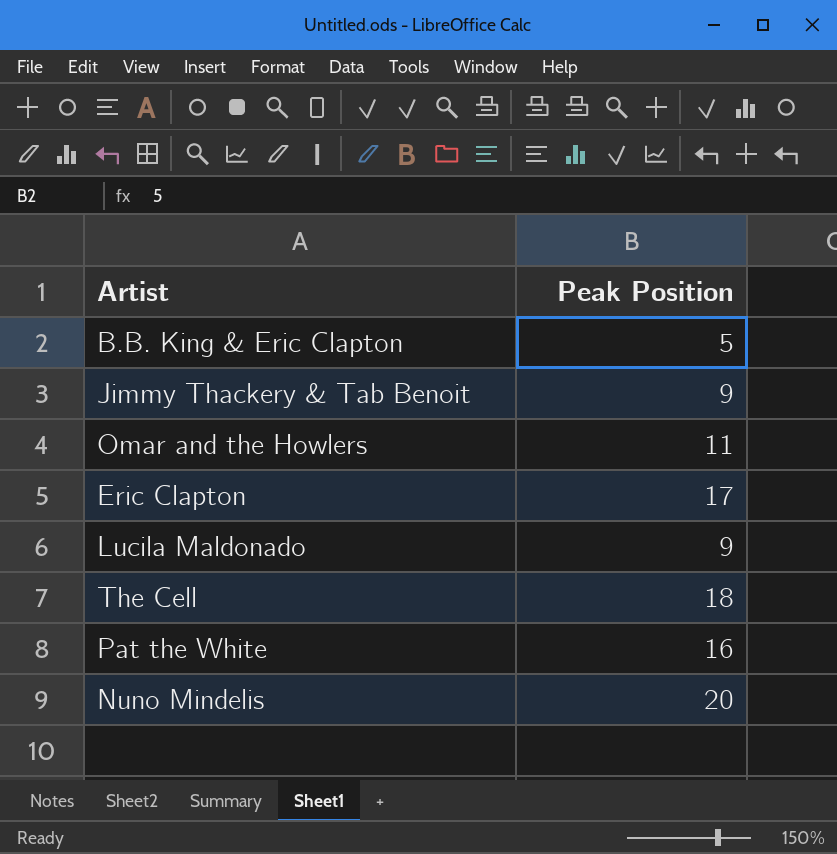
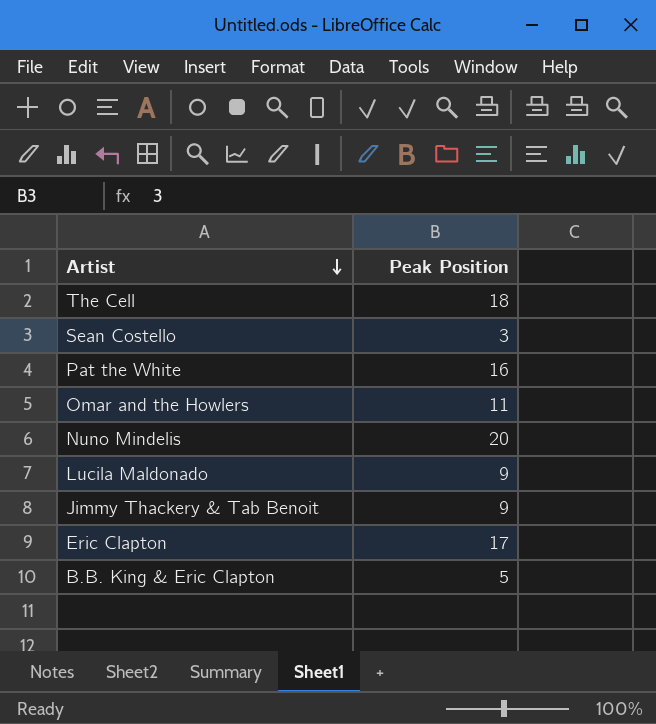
row order: none -> Artist descending
row Sean Costello: none -> 3

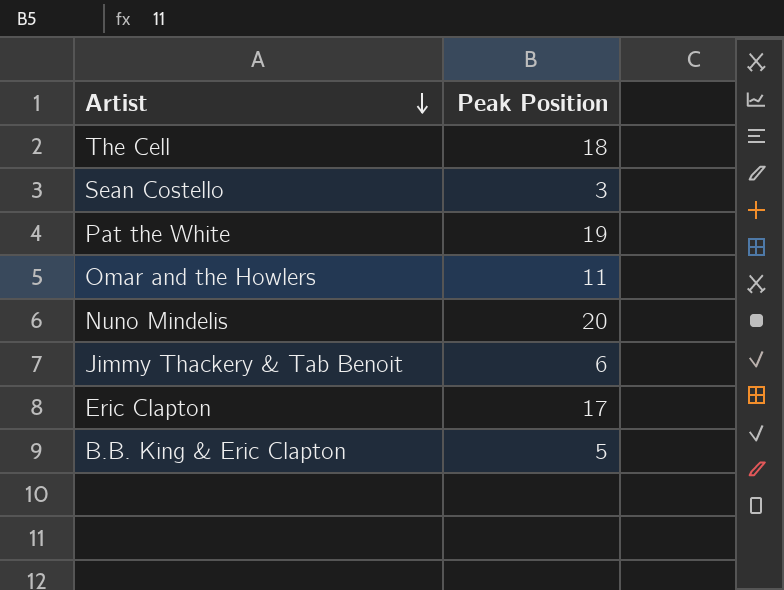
row Lucila Maldonado: 9 -> none
Pat the White | Peak Position: 16 -> 19
Jimmy Thackery & Tab Benoit | Peak Position: 9 -> 6

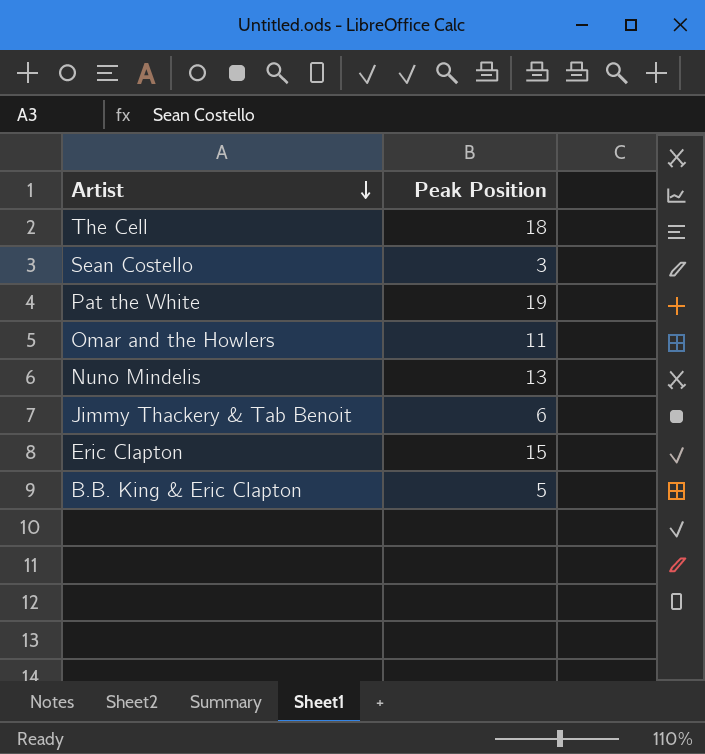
Nuno Mindelis | Peak Position: 20 -> 13
Eric Clapton | Peak Position: 17 -> 15

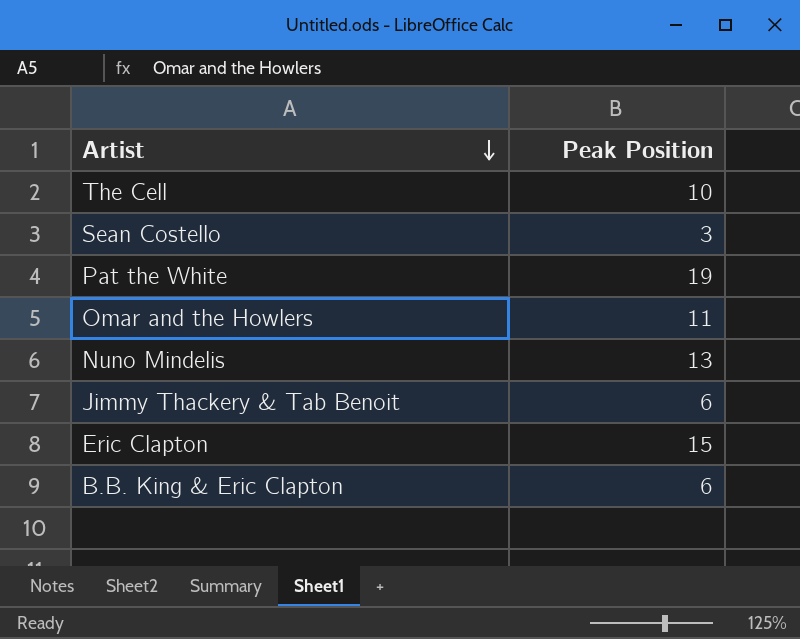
The Cell | Peak Position: 18 -> 10
B.B. King & Eric Clapton | Peak Position: 5 -> 6

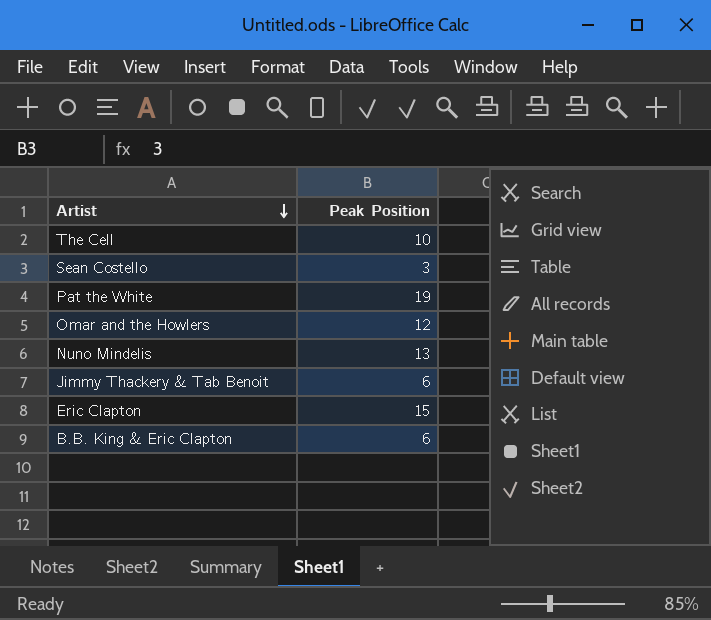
Omar and the Howlers | Peak Position: 11 -> 12

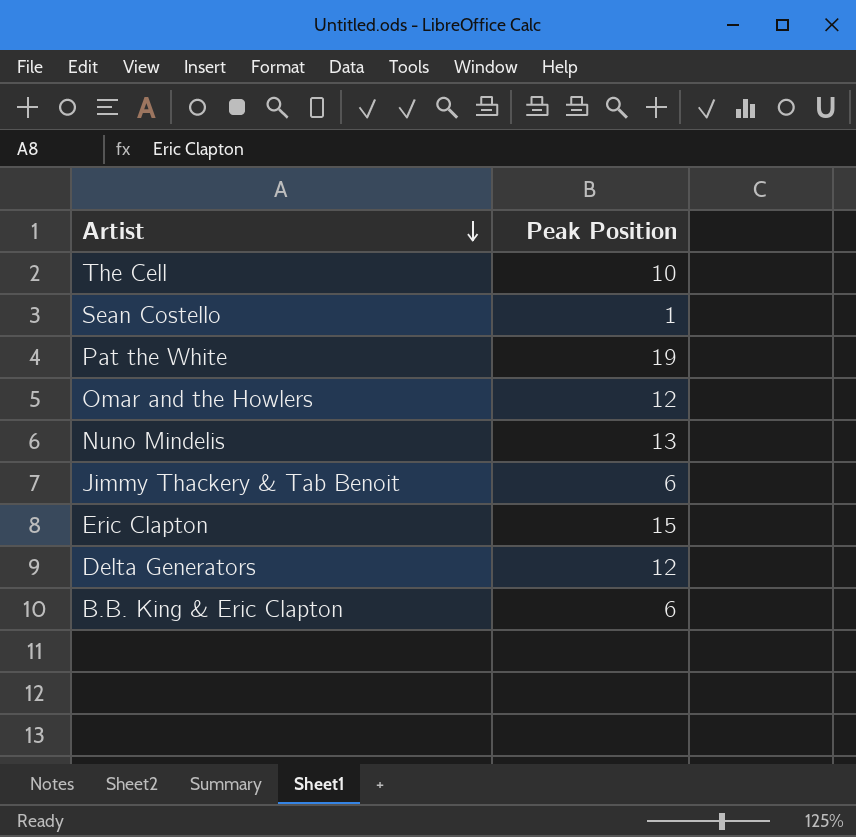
Sean Costello | Peak Position: 3 -> 1
row Delta Generators: none -> 12

